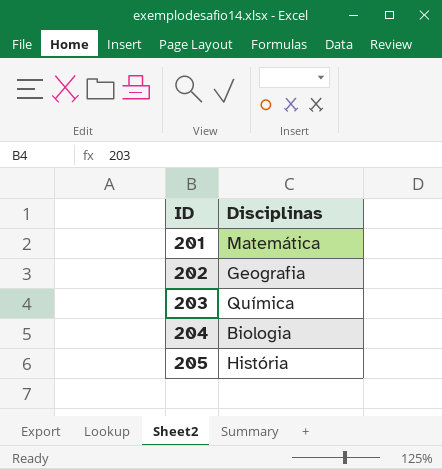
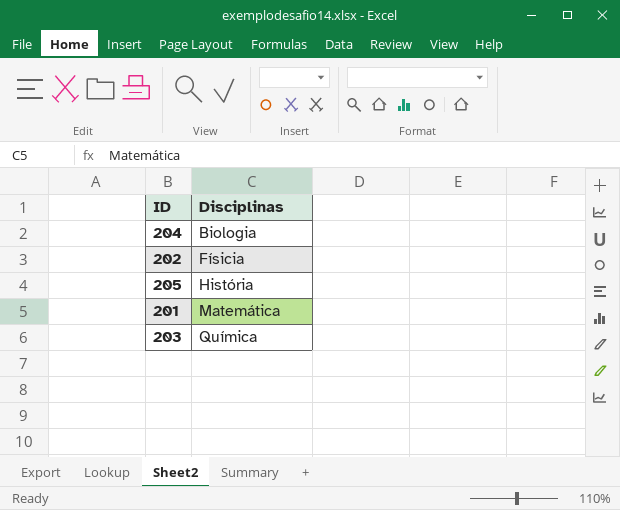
row order: ID ascending -> Disciplinas ascending
202 | Disciplinas: Geografia -> Físicia

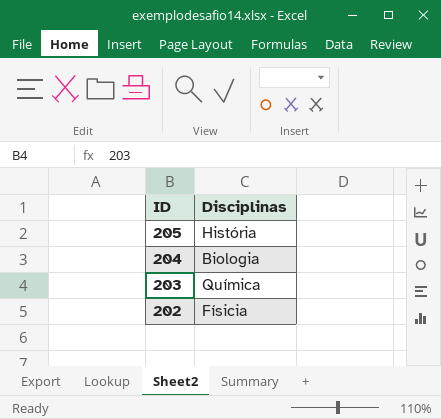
row order: Disciplinas ascending -> ID descending
row 201: Matemática -> none

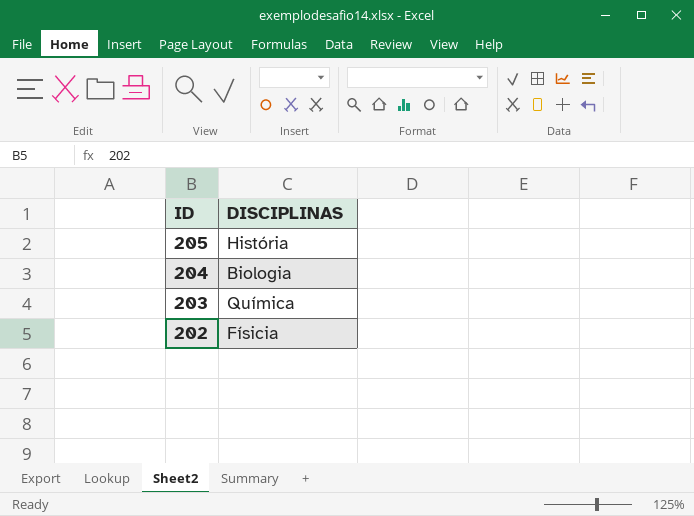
column name: Disciplinas -> DISCIPLINAS

